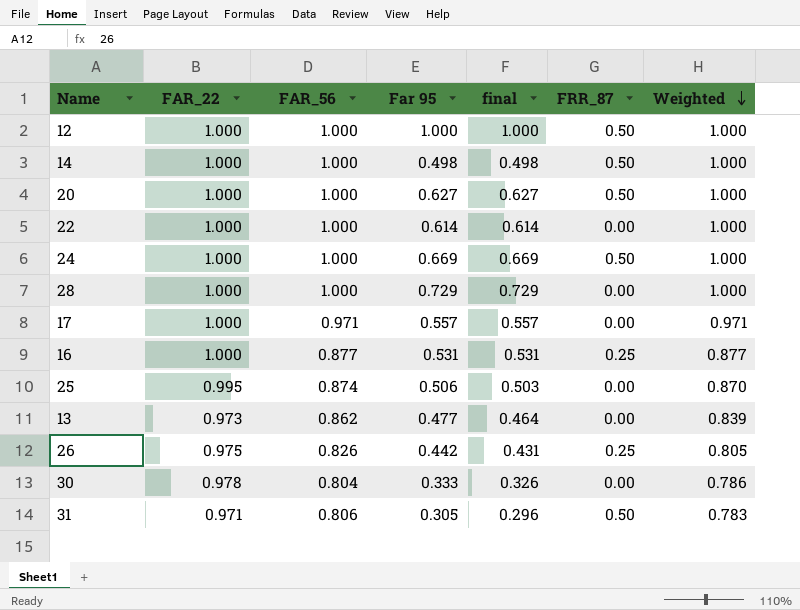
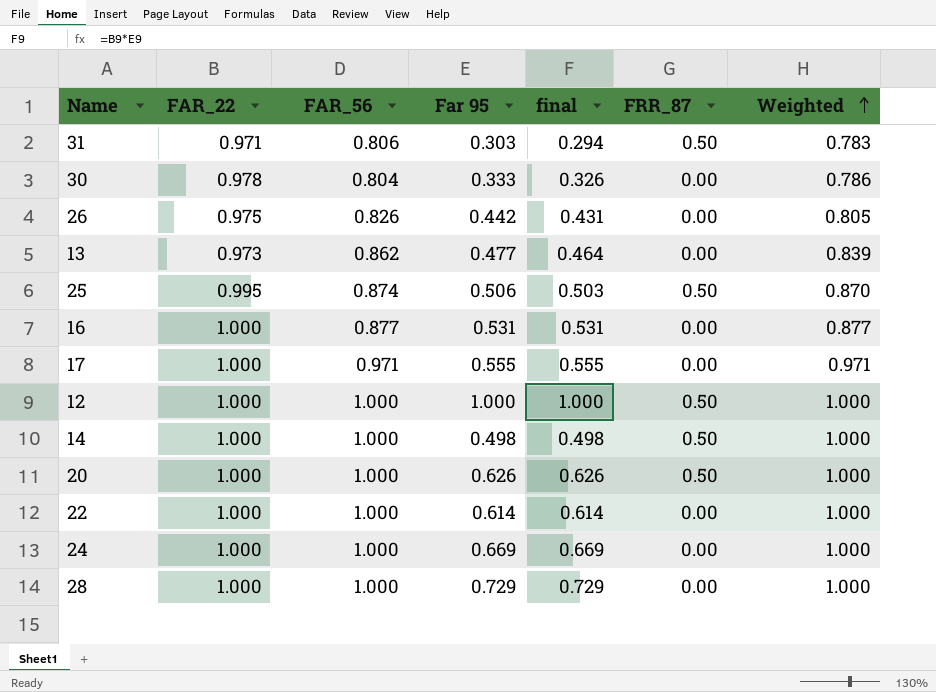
row order: Weighted descending -> Weighted ascending
31 | Far 95: 0.305 -> 0.303
31 | final: 0.296 -> 0.294
26 | FRR_87: 0.25 -> 0.00
25 | FRR_87: 0.00 -> 0.50
16 | FRR_87: 0.25 -> 0.00
17 | Far 95: 0.557 -> 0.555
17 | final: 0.557 -> 0.555
20 | Far 95: 0.627 -> 0.626
20 | final: 0.627 -> 0.626
24 | FRR_87: 0.50 -> 0.00

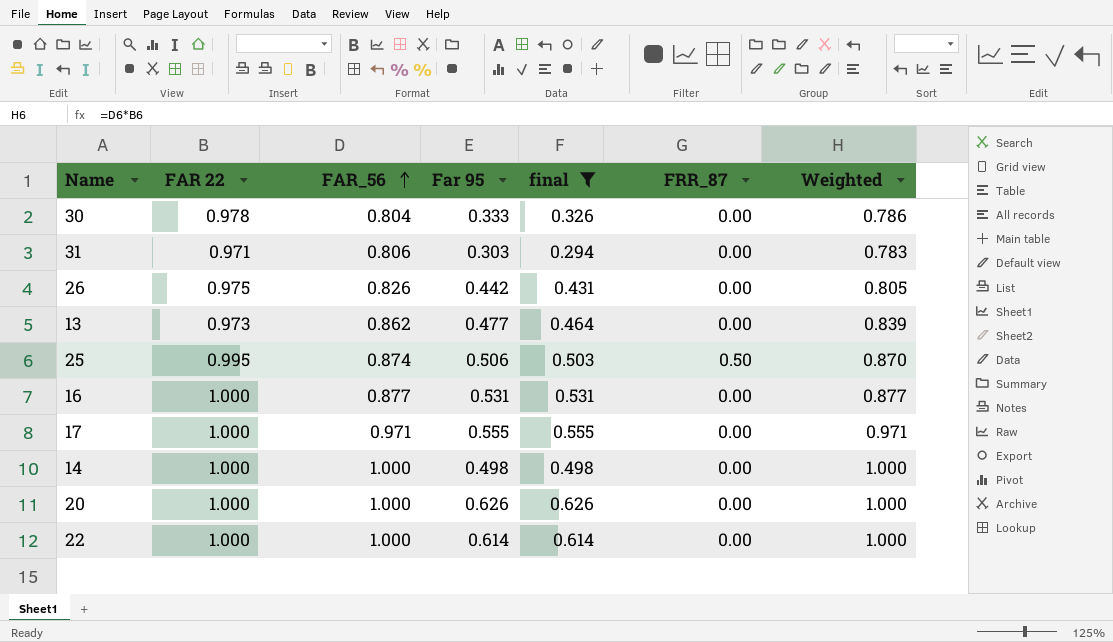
filter: none -> final <= 0.626
row order: Weighted ascending -> FAR_56 ascending
column name: FAR_22 -> FAR 22
31 | FRR_87: 0.50 -> 0.00
14 | FRR_87: 0.50 -> 0.00
20 | FRR_87: 0.50 -> 0.00

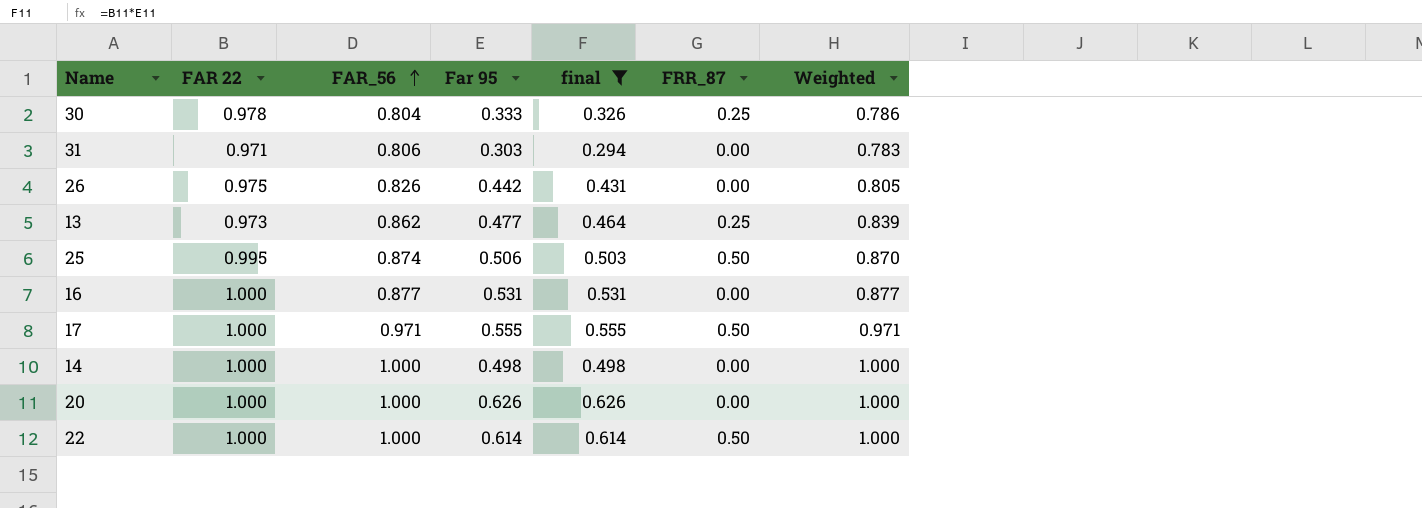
30 | FRR_87: 0.00 -> 0.25
13 | FRR_87: 0.00 -> 0.25
17 | FRR_87: 0.00 -> 0.50
22 | FRR_87: 0.00 -> 0.50

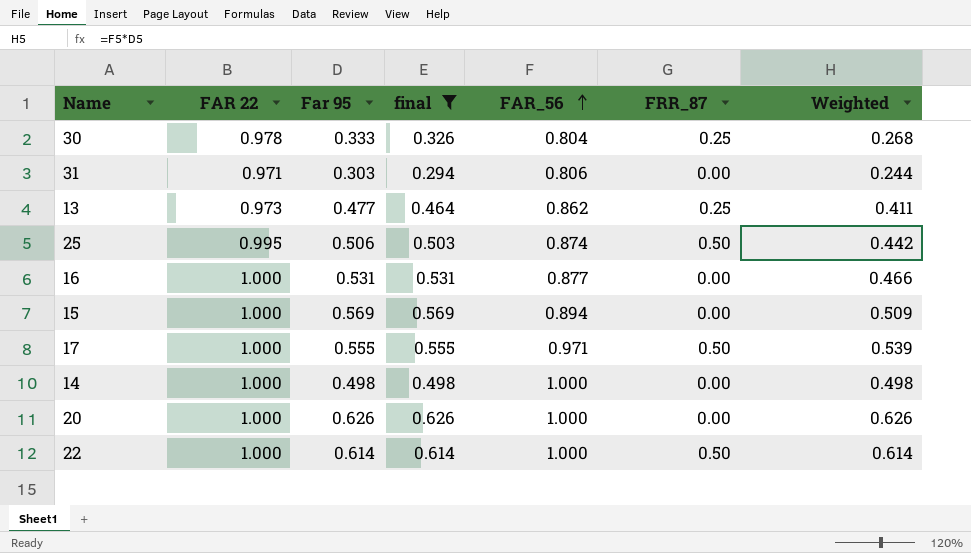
column FAR_56 | position: 3 -> 5
column Weighted | formula: [FAR 22] * [FAR_56] -> [Far 95] * [FAR_56]
row 26: 0.975 | 0.826 | 0.442 | 0.431 | 0.00 | 0.805 -> none
row 15: none -> 1.000 | 0.569 | 0.569 | 0.894 | 0.00 | 0.509

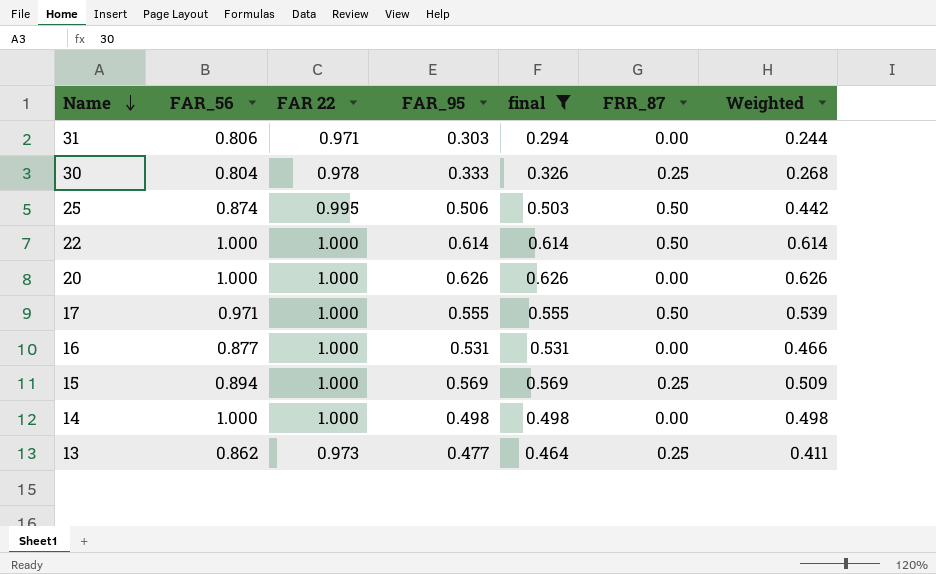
row order: FAR_56 ascending -> Name descending
column FAR_56 | position: 5 -> 2
column name: Far 95 -> FAR_95
15 | FRR_87: 0.00 -> 0.25

